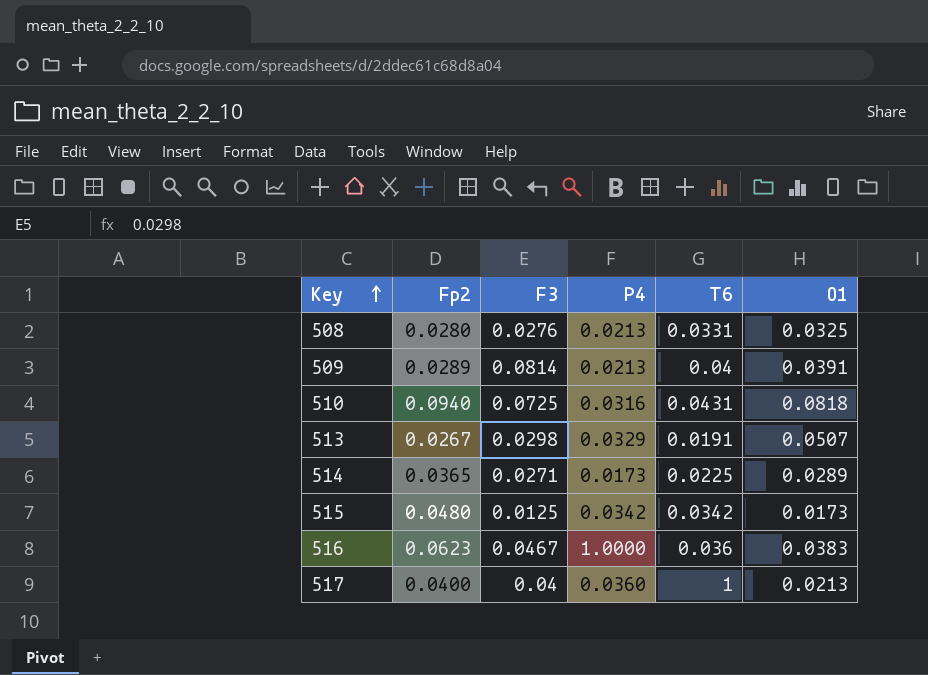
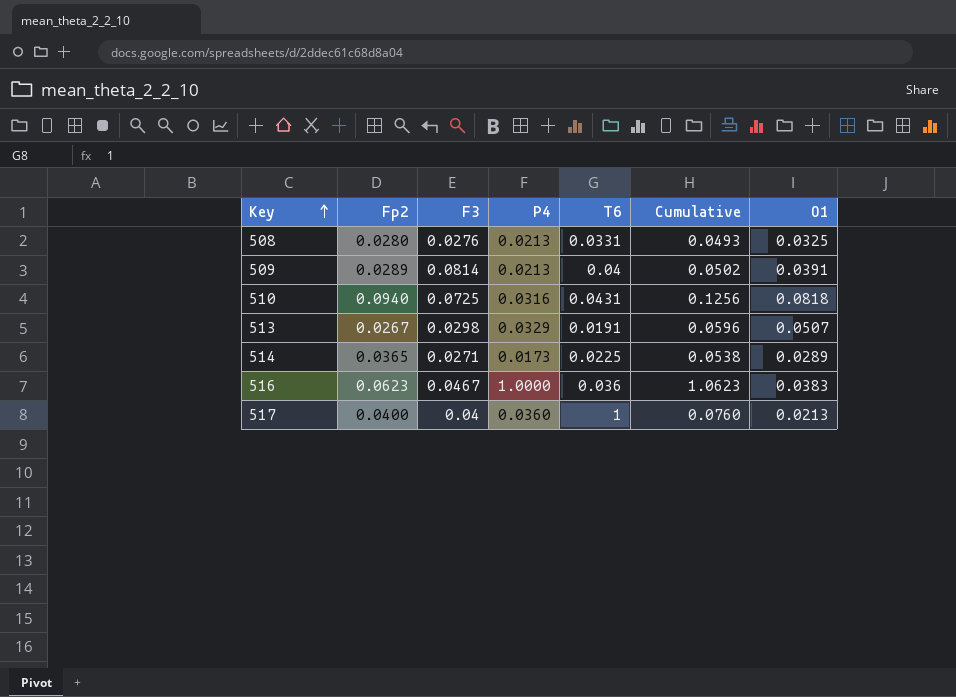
column Cumulative | formula: none -> [Fp2] + [P4]
row 515: 0.0480 | 0.0125 | 0.0342 | 0.0342 | 0.0173 -> none

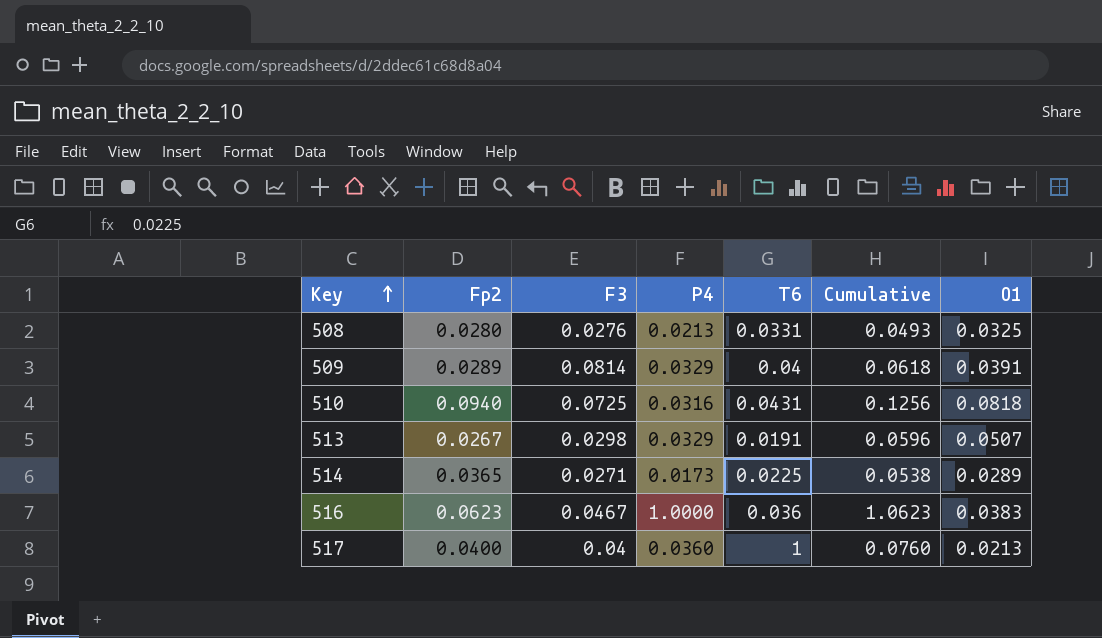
509 | P4: 0.0213 -> 0.0329
509 | Cumulative: 0.0502 -> 0.0618

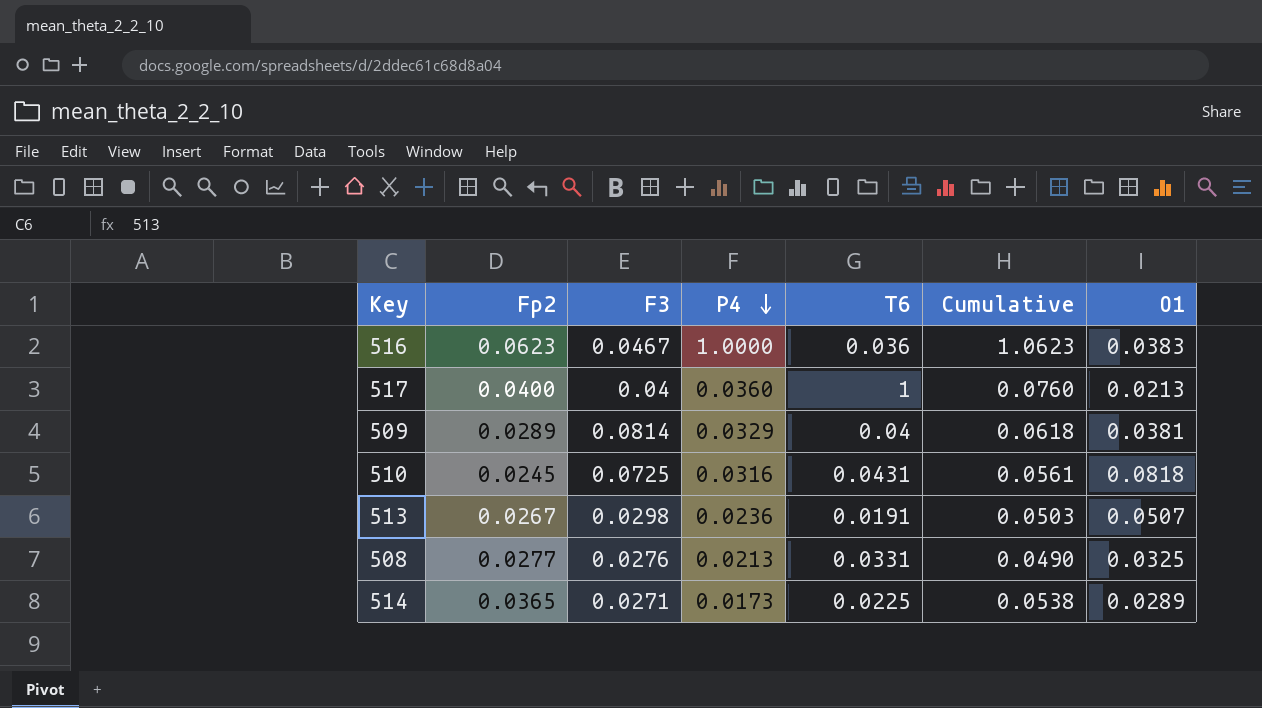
row order: Key ascending -> P4 descending
509 | O1: 0.0391 -> 0.0381
510 | Fp2: 0.0940 -> 0.0245
510 | Cumulative: 0.1256 -> 0.0561
513 | P4: 0.0329 -> 0.0236
513 | Cumulative: 0.0596 -> 0.0503
508 | Fp2: 0.0280 -> 0.0277
508 | Cumulative: 0.0493 -> 0.0490

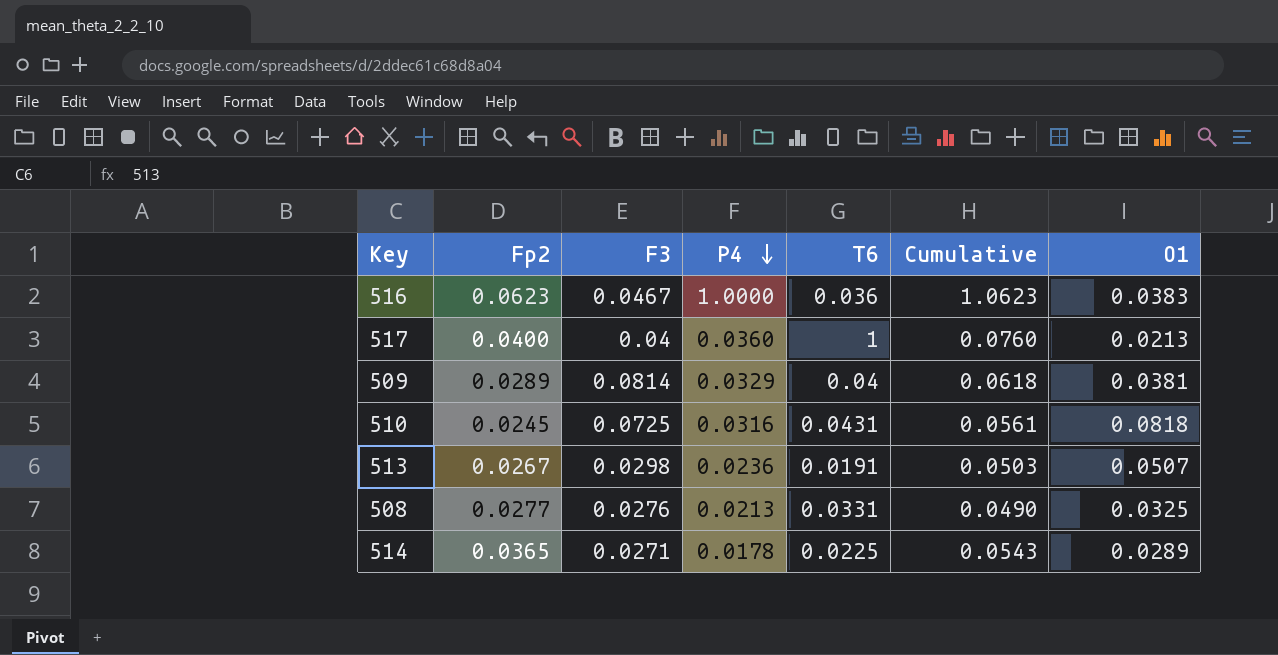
514 | P4: 0.0173 -> 0.0178
514 | Cumulative: 0.0538 -> 0.0543

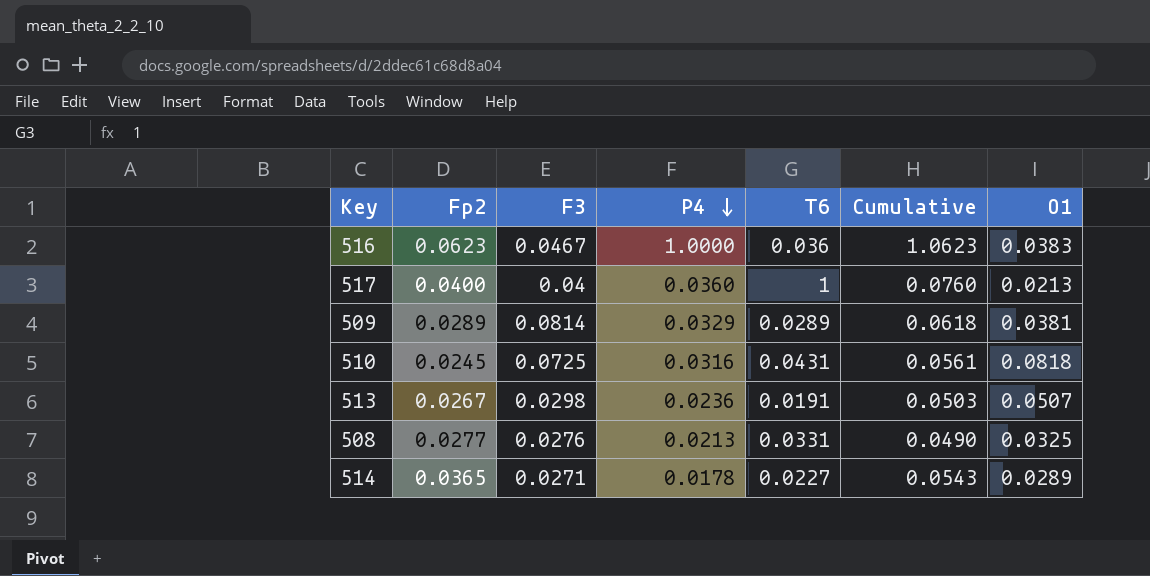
509 | T6: 0.04 -> 0.0289
514 | T6: 0.0225 -> 0.0227

